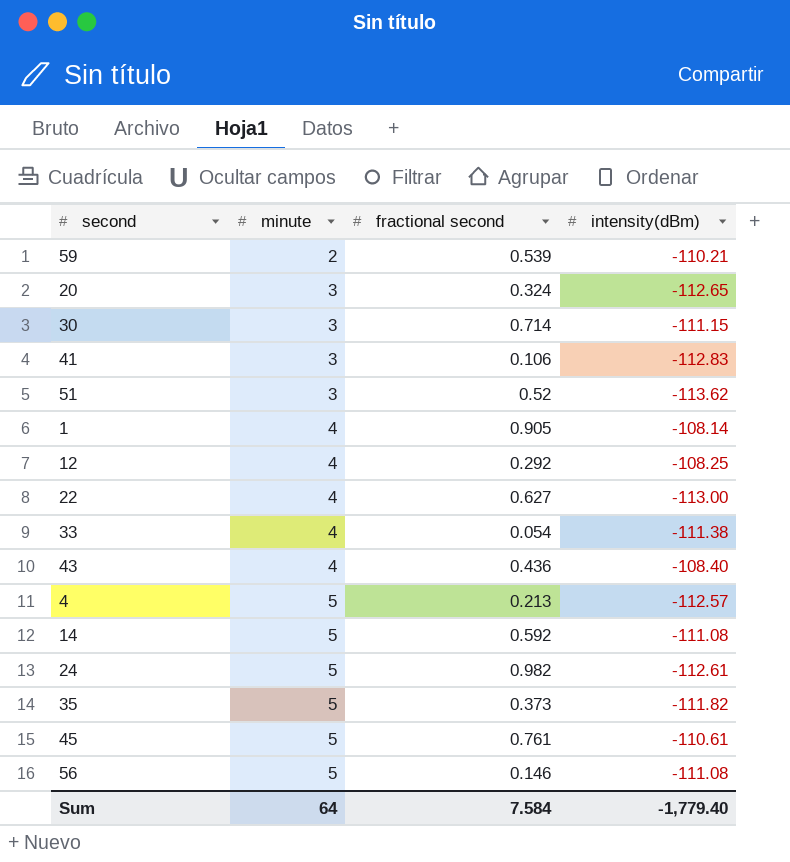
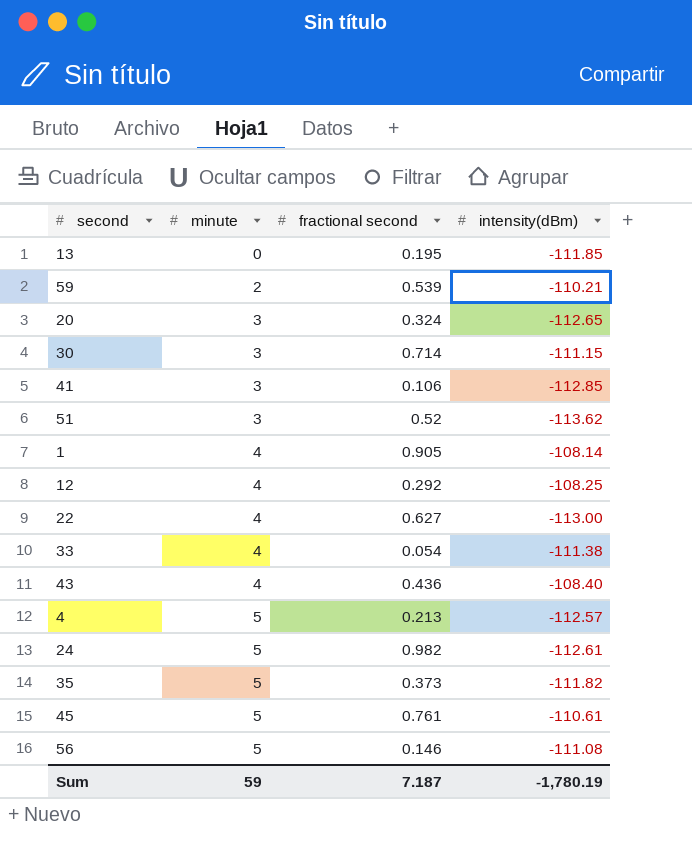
row 14: 5 | 0.592 | -111.08 -> none
row 13: none -> 0 | 0.195 | -111.85
41 | intensity(dBm): -112.83 -> -112.85
Sum | minute: 64 -> 59
Sum | fractional second: 7.584 -> 7.187
Sum | intensity(dBm): -1,779.40 -> -1,780.19

